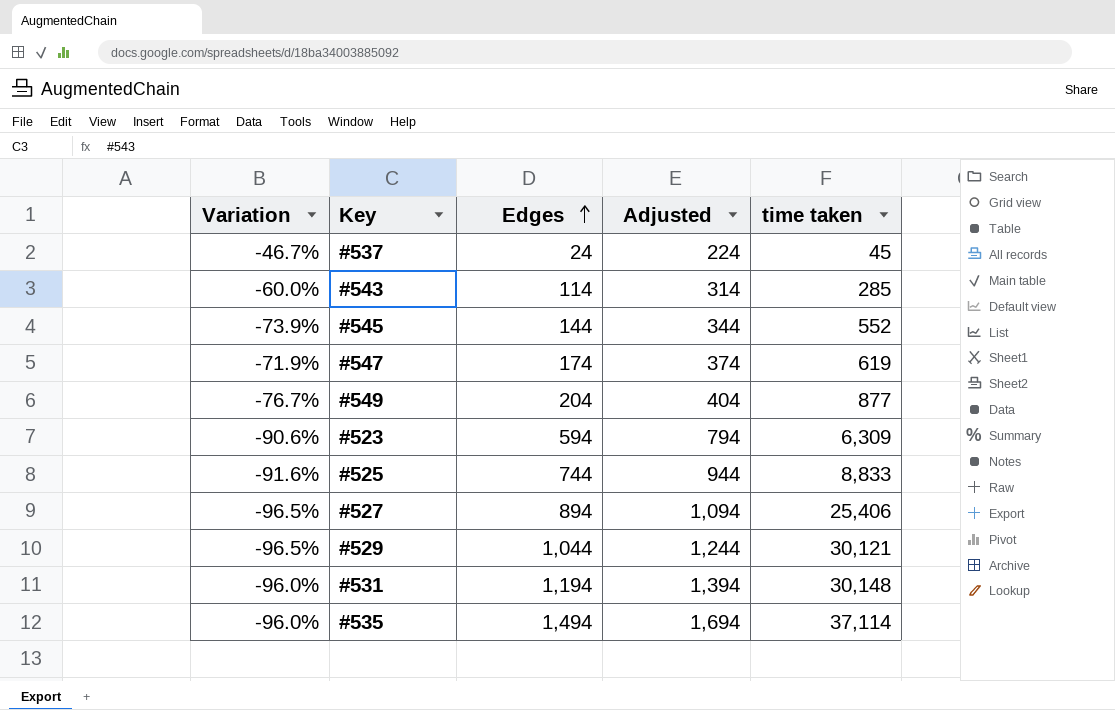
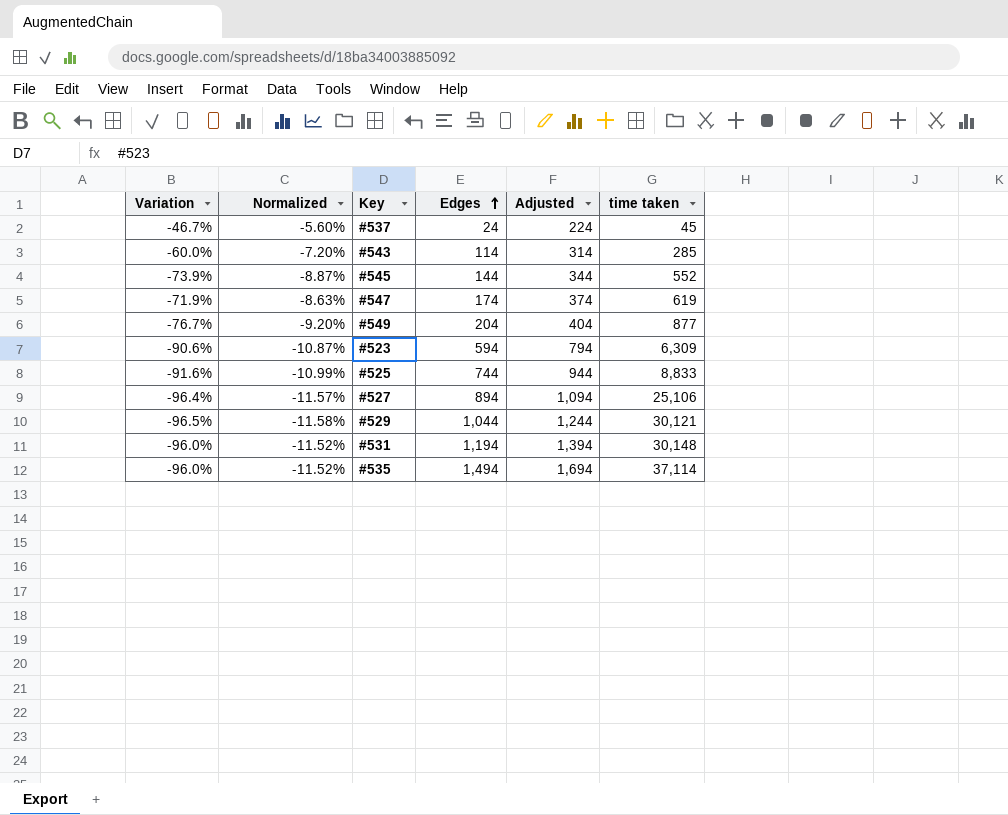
column Normalized | formula: none -> [Variation] * 0.12
#527 | Variation: -96.5% -> -96.4%
#527 | time taken: 25,406 -> 25,106

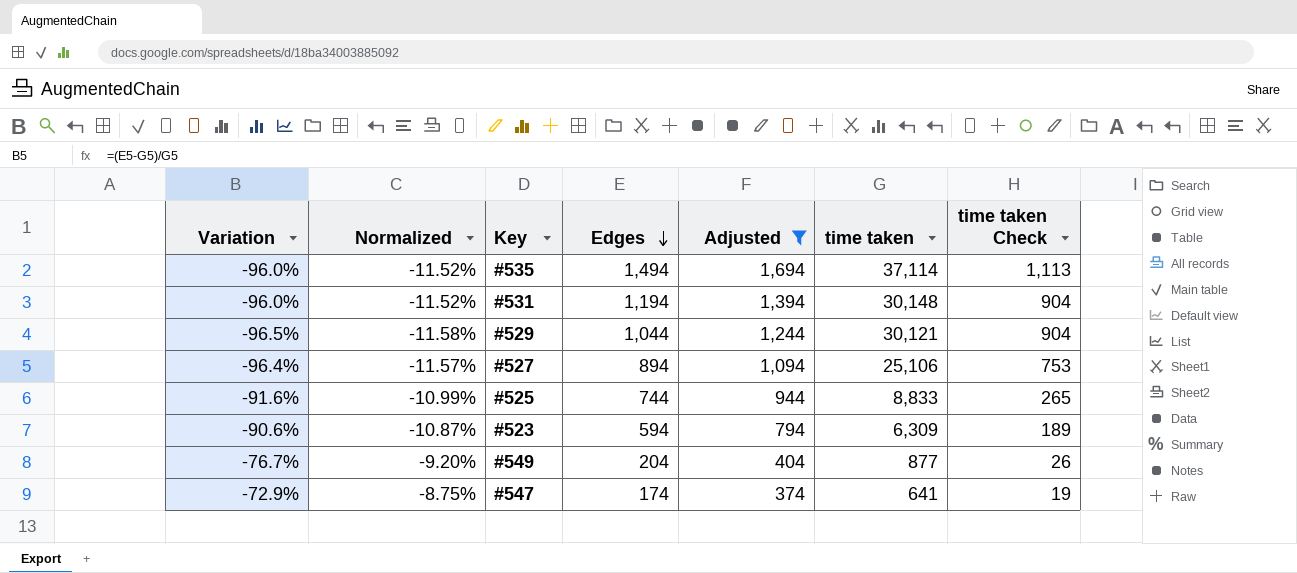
filter: none -> Adjusted >= 374
row order: Edges ascending -> Edges descending
column time taken Check | formula: none -> [time taken] * 0.03
#547 | Variation: -71.9% -> -72.9%
#547 | Normalized: -8.63% -> -8.75%
#547 | time taken: 619 -> 641

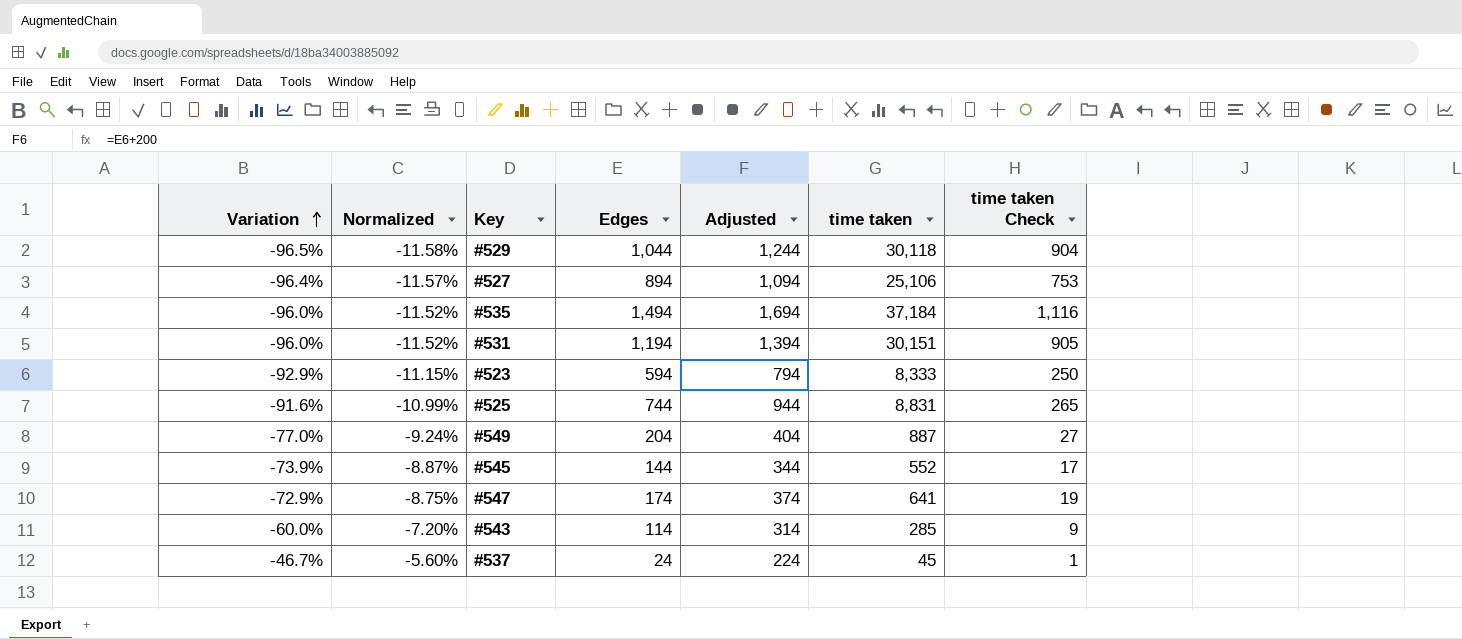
filter: Adjusted >= 374 -> none
row order: Edges descending -> Variation ascending
#529 | time taken: 30,121 -> 30,118
#535 | time taken: 37,114 -> 37,184
#535 | time taken Check: 1,113 -> 1,116
#531 | time taken: 30,148 -> 30,151
#531 | time taken Check: 904 -> 905
#523 | Variation: -90.6% -> -92.9%
#523 | Normalized: -10.87% -> -11.15%
#523 | time taken: 6,309 -> 8,333
#523 | time taken Check: 189 -> 250
#525 | time taken: 8,833 -> 8,831
#549 | Variation: -76.7% -> -77.0%
#549 | Normalized: -9.20% -> -9.24%
#549 | time taken: 877 -> 887
#549 | time taken Check: 26 -> 27

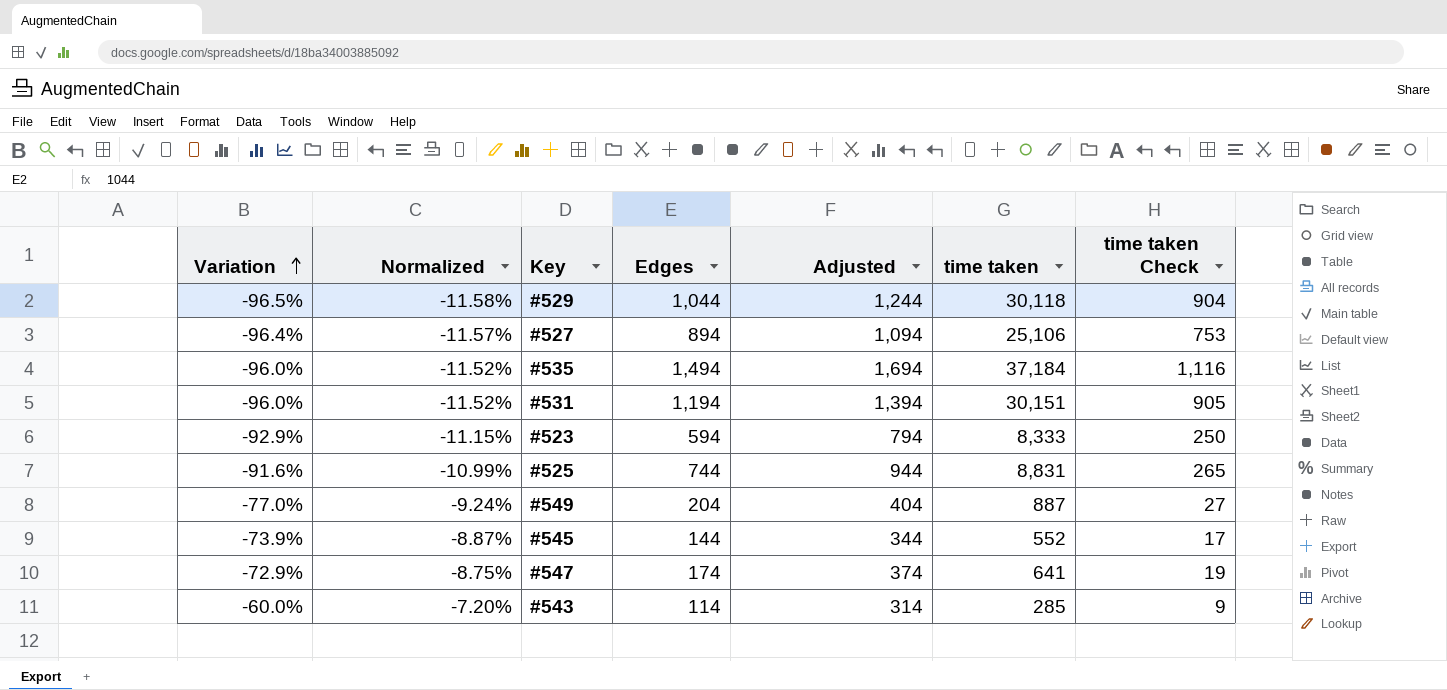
row #537: -46.7% | -5.60% | 24 | 224 | 45 | 1 -> none

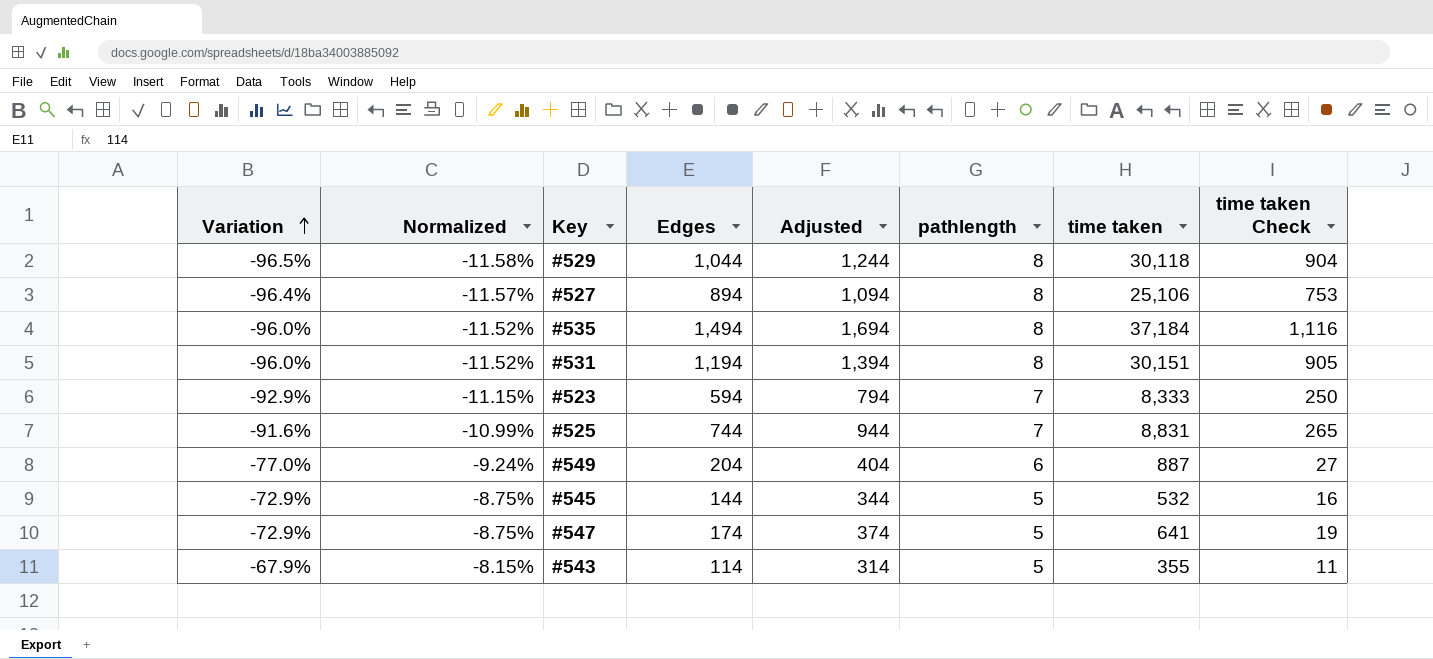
column pathlength | position: none -> 6
#545 | Variation: -73.9% -> -72.9%
#545 | Normalized: -8.87% -> -8.75%
#545 | time taken: 552 -> 532
#545 | time taken Check: 17 -> 16
#543 | Variation: -60.0% -> -67.9%
#543 | Normalized: -7.20% -> -8.15%
#543 | time taken: 285 -> 355
#543 | time taken Check: 9 -> 11

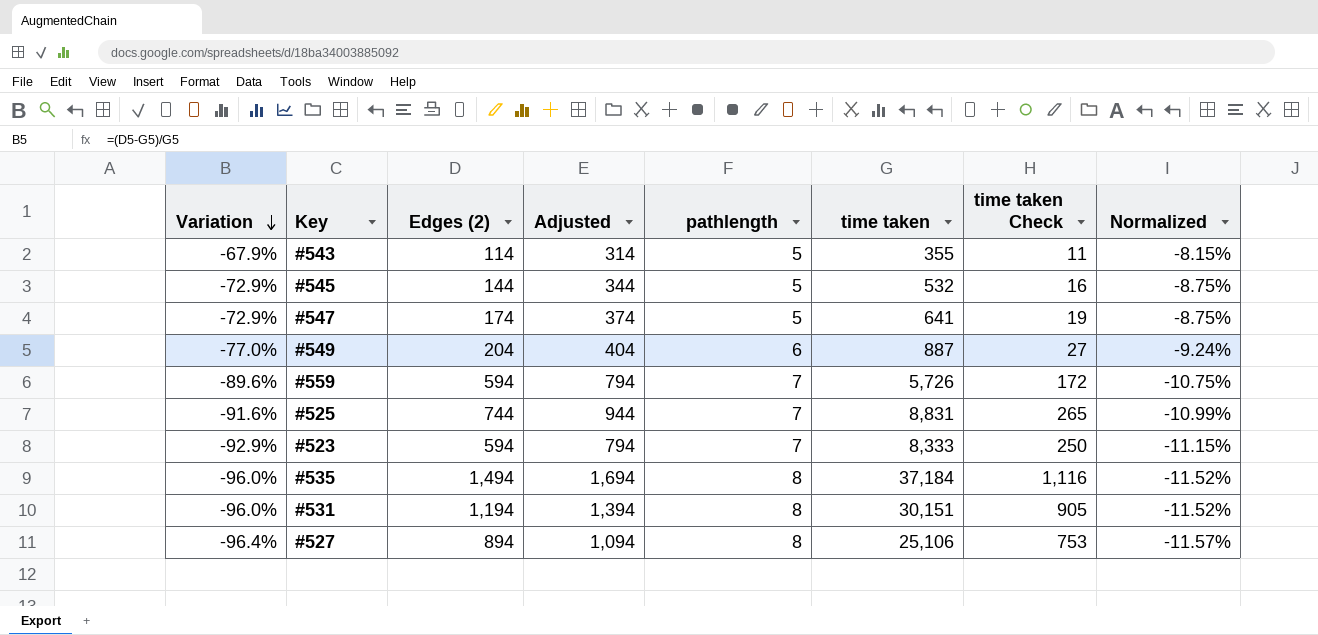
row order: Variation ascending -> Variation descending
column name: Edges -> Edges (2)
column Normalized | position: 2 -> 8
row #529: -96.5% | -11.58% | 1,044 | 1,244 | 8 | 30,118 | 904 -> none
row #559: none -> -89.6% | 594 | 794 | 7 | 5,726 | 172 | -10.75%

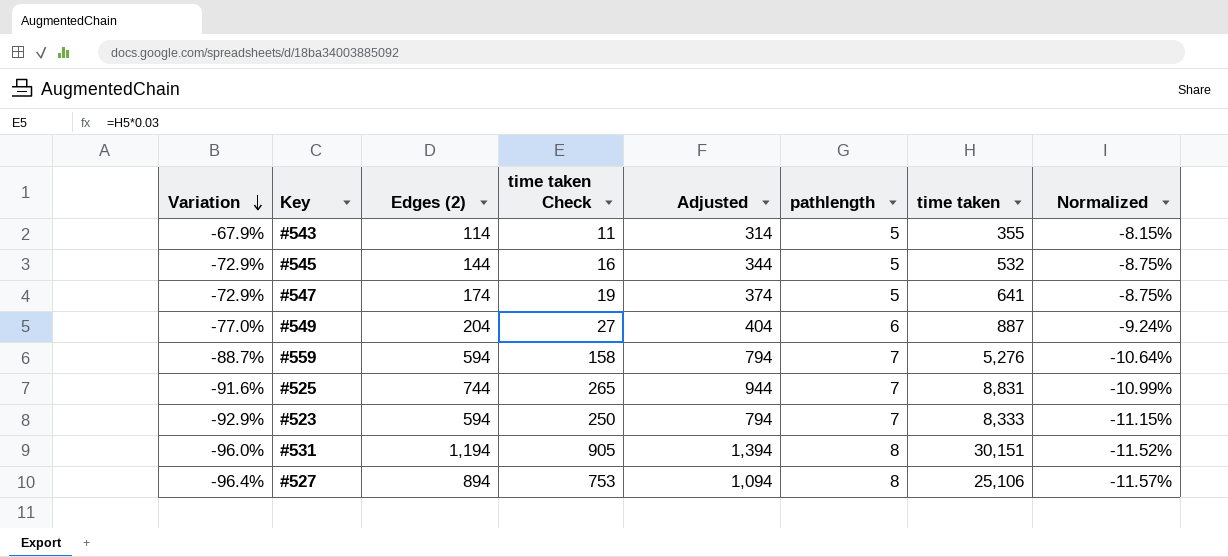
column time taken Check | position: 7 -> 4
row #535: -96.0% | 1,494 | 1,694 | 8 | 37,184 | 1,116 | -11.52% -> none
#559 | Variation: -89.6% -> -88.7%
#559 | time taken Check: 172 -> 158
#559 | time taken: 5,726 -> 5,276
#559 | Normalized: -10.75% -> -10.64%

